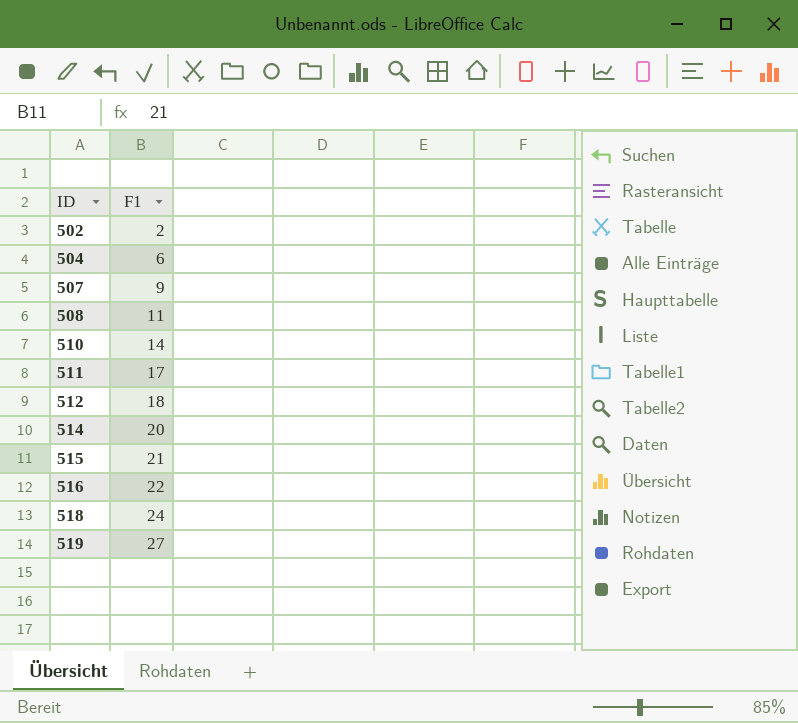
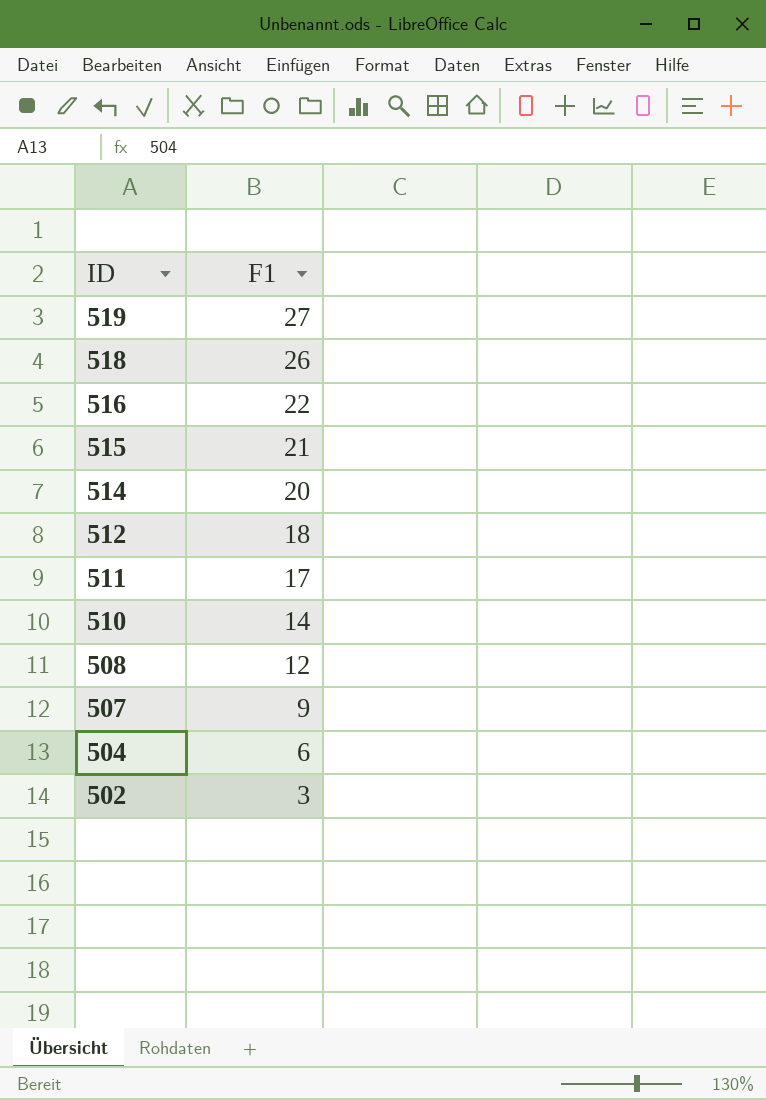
row order: ID ascending -> ID descending
518 | F1: 24 -> 26
508 | F1: 11 -> 12
502 | F1: 2 -> 3

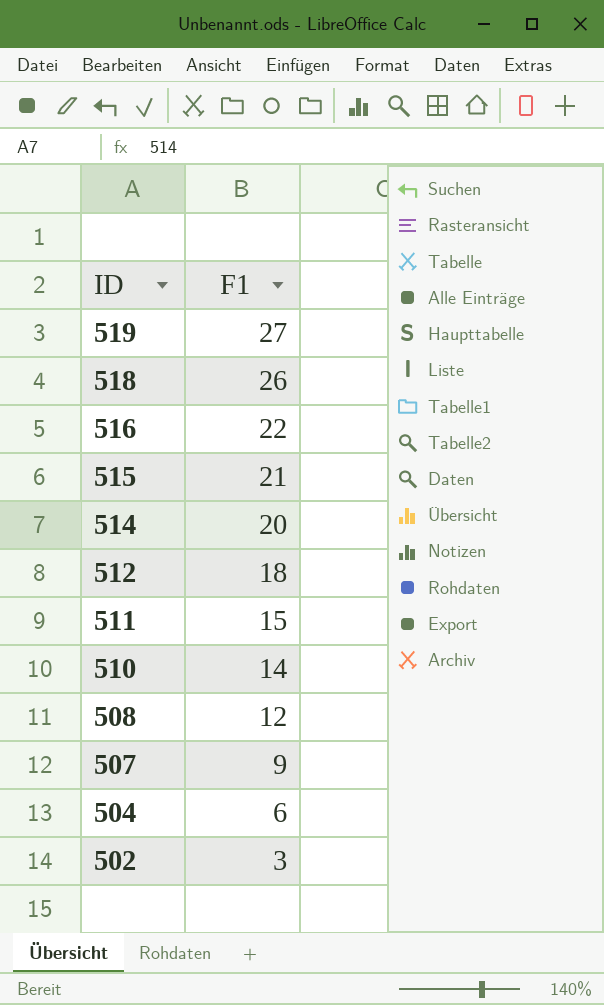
511 | F1: 17 -> 15

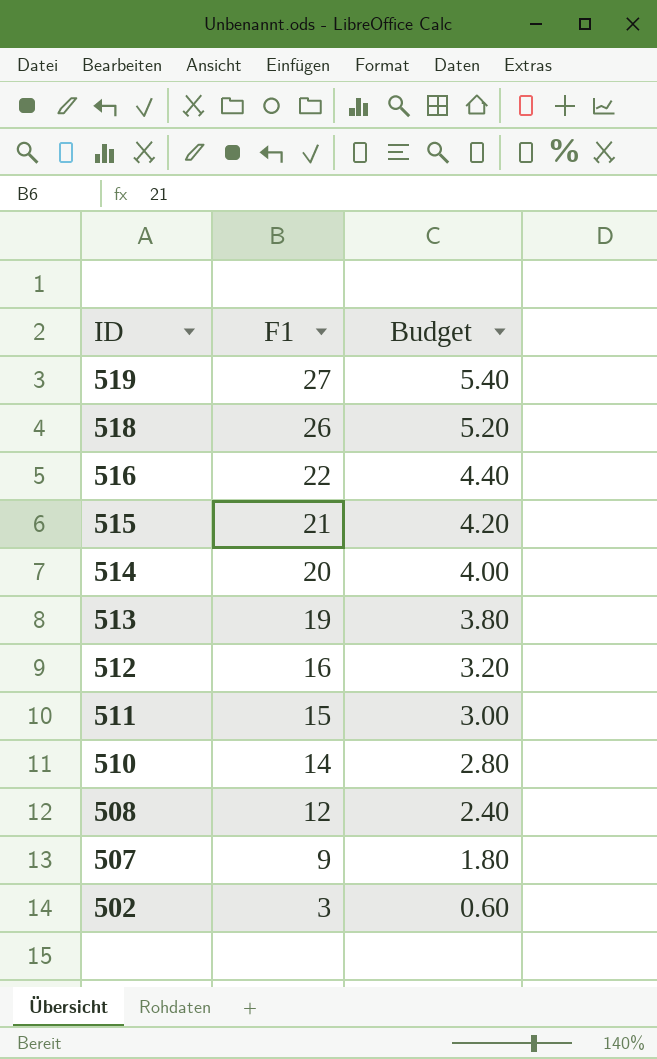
column Budget | formula: none -> [F1] * 0.2
row 504: 6 -> none
row 513: none -> 19 | 3.80
512 | F1: 18 -> 16

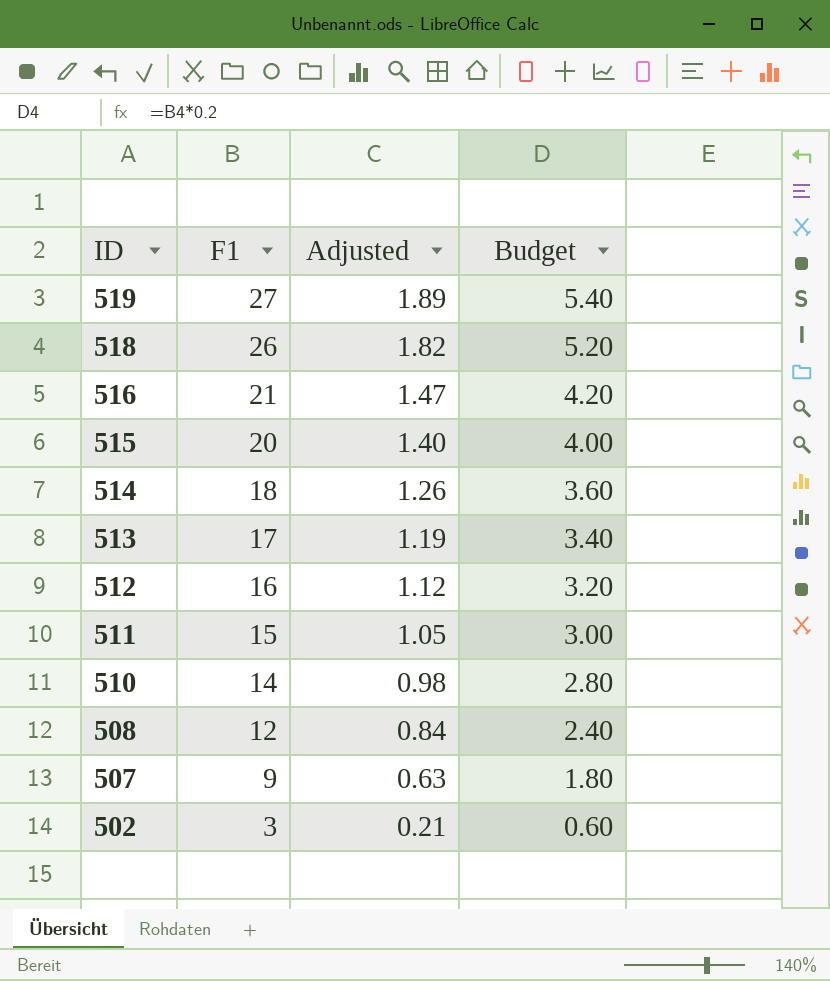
column Adjusted | formula: none -> [F1] * 0.07
516 | F1: 22 -> 21
516 | Budget: 4.40 -> 4.20
515 | F1: 21 -> 20
515 | Budget: 4.20 -> 4.00
514 | F1: 20 -> 18
514 | Budget: 4.00 -> 3.60
513 | F1: 19 -> 17
513 | Budget: 3.80 -> 3.40

